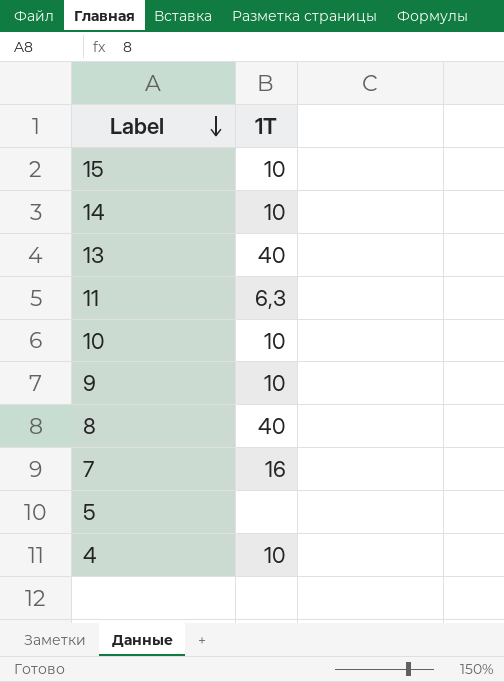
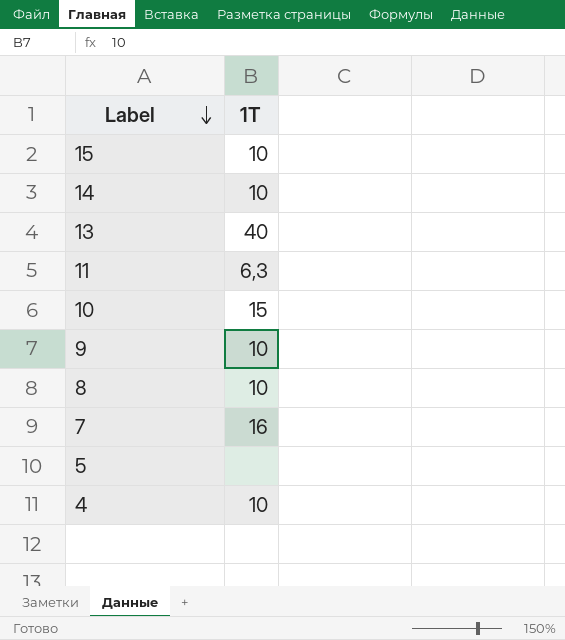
10 | 1T: 10 -> 15
8 | 1T: 40 -> 10

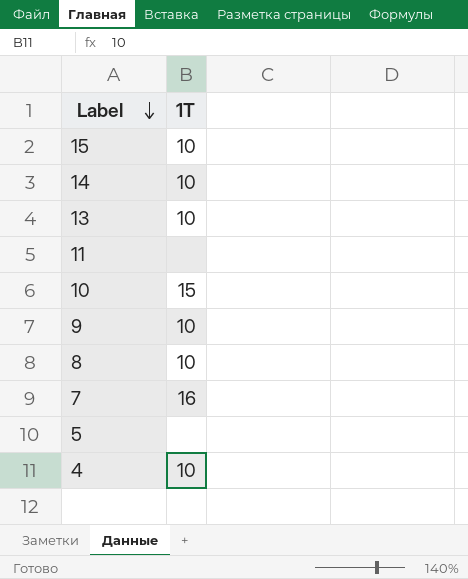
13 | 1T: 40 -> 10
11 | 1T: 6,3 -> none

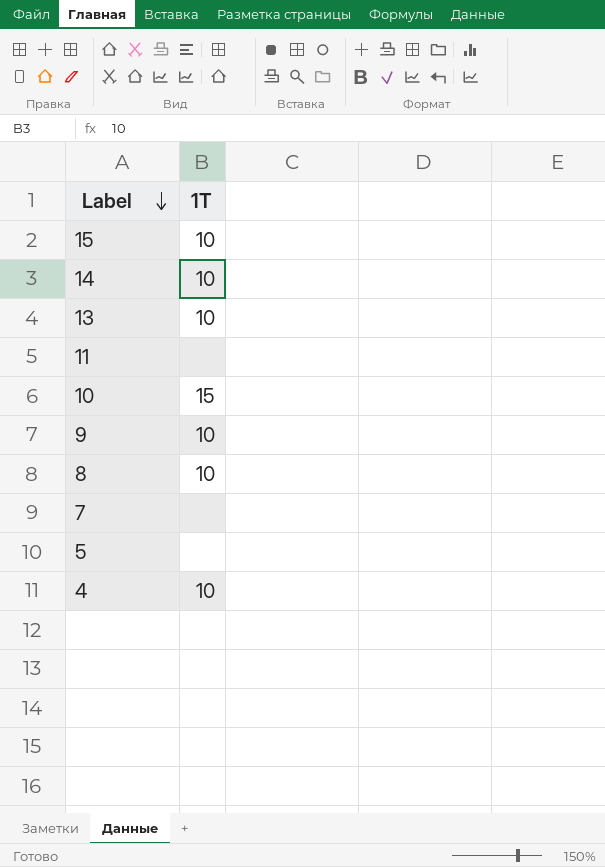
7 | 1T: 16 -> none

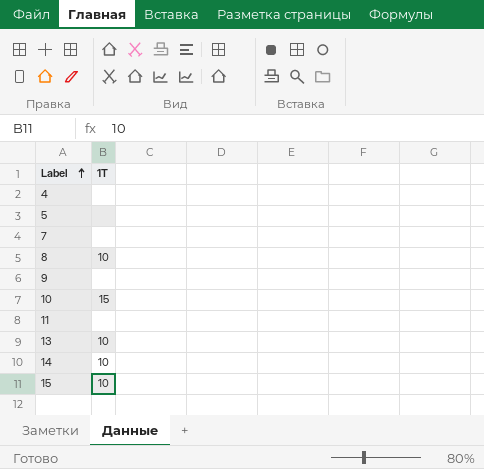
row order: Label descending -> Label ascending
4 | 1T: 10 -> none
9 | 1T: 10 -> none

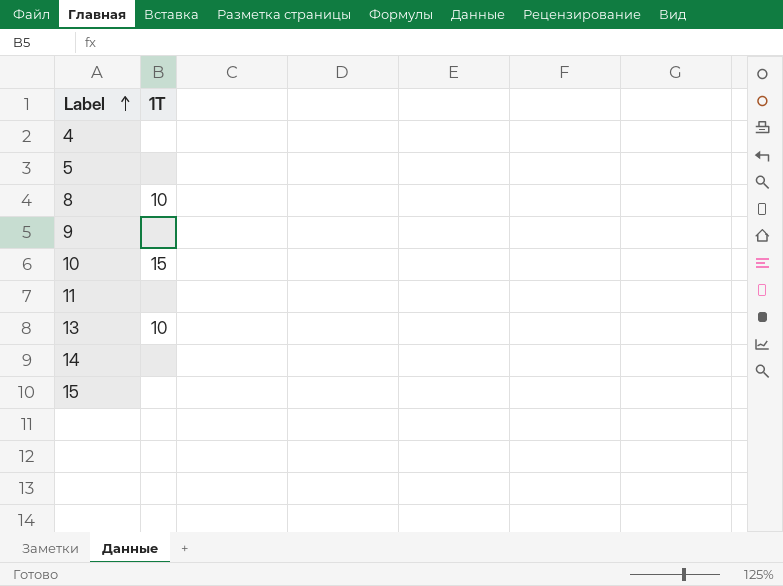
row 7: none -> none
14 | 1T: 10 -> none
15 | 1T: 10 -> none

